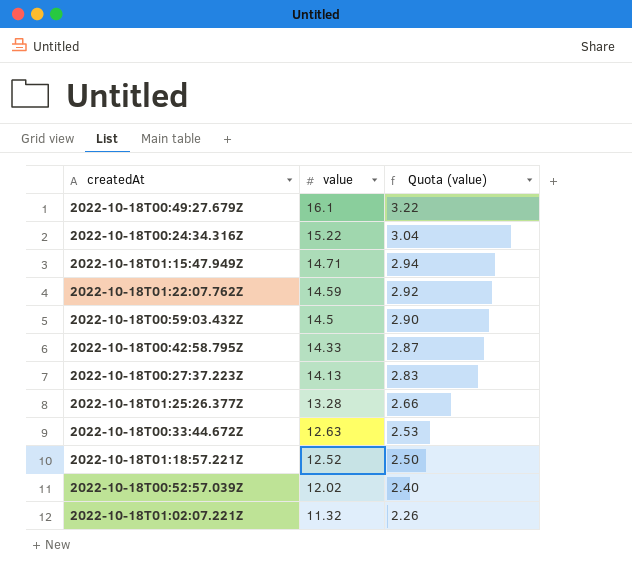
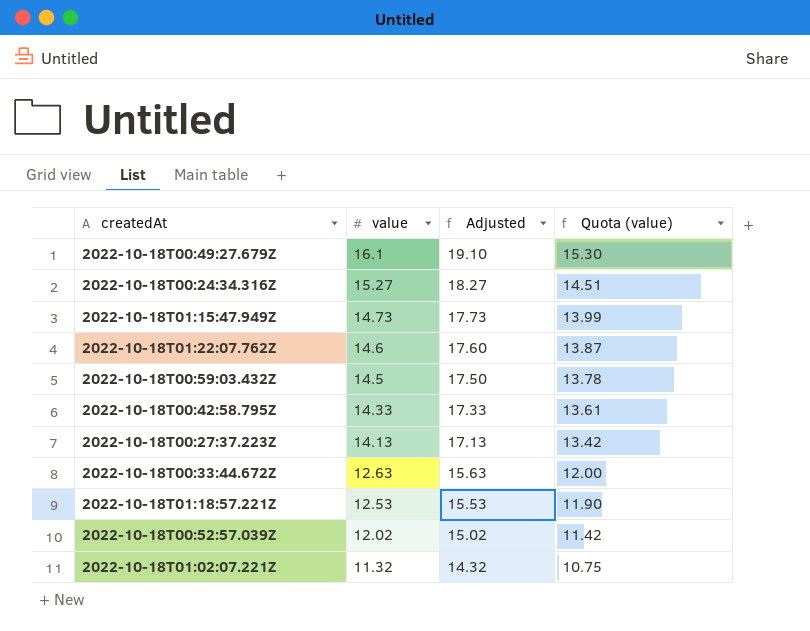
column Adjusted | formula: none -> [value] + 3
column Quota (value) | formula: [value] * 0.2 -> [value] * 0.95
row 2022-10-18T01:25:26.377Z: 13.28 | 2.66 -> none
2022-10-18T00:24:34.316Z | value: 15.22 -> 15.27
2022-10-18T01:15:47.949Z | value: 14.71 -> 14.73
2022-10-18T01:22:07.762Z | value: 14.59 -> 14.6
2022-10-18T01:18:57.221Z | value: 12.52 -> 12.53

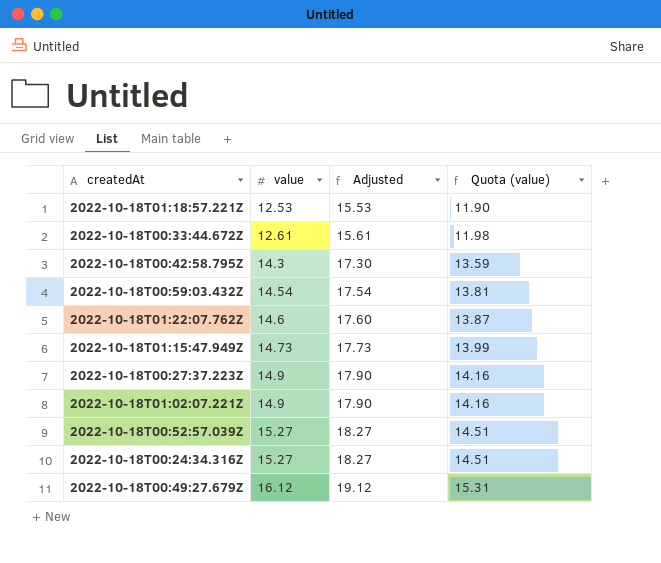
row order: value descending -> value ascending
2022-10-18T00:33:44.672Z | value: 12.63 -> 12.61
2022-10-18T00:33:44.672Z | Adjusted: 15.63 -> 15.61
2022-10-18T00:33:44.672Z | Quota (value): 12.00 -> 11.98
2022-10-18T00:42:58.795Z | value: 14.33 -> 14.3
2022-10-18T00:42:58.795Z | Adjusted: 17.33 -> 17.30
2022-10-18T00:42:58.795Z | Quota (value): 13.61 -> 13.59
2022-10-18T00:59:03.432Z | value: 14.5 -> 14.54
2022-10-18T00:59:03.432Z | Adjusted: 17.50 -> 17.54
2022-10-18T00:59:03.432Z | Quota (value): 13.78 -> 13.81
2022-10-18T00:27:37.223Z | value: 14.13 -> 14.9
2022-10-18T00:27:37.223Z | Adjusted: 17.13 -> 17.90
2022-10-18T00:27:37.223Z | Quota (value): 13.42 -> 14.16
2022-10-18T01:02:07.221Z | value: 11.32 -> 14.9
2022-10-18T01:02:07.221Z | Adjusted: 14.32 -> 17.90
2022-10-18T01:02:07.221Z | Quota (value): 10.75 -> 14.16
2022-10-18T00:52:57.039Z | value: 12.02 -> 15.27
2022-10-18T00:52:57.039Z | Adjusted: 15.02 -> 18.27
2022-10-18T00:52:57.039Z | Quota (value): 11.42 -> 14.51
2022-10-18T00:49:27.679Z | value: 16.1 -> 16.12
2022-10-18T00:49:27.679Z | Adjusted: 19.10 -> 19.12
2022-10-18T00:49:27.679Z | Quota (value): 15.30 -> 15.31

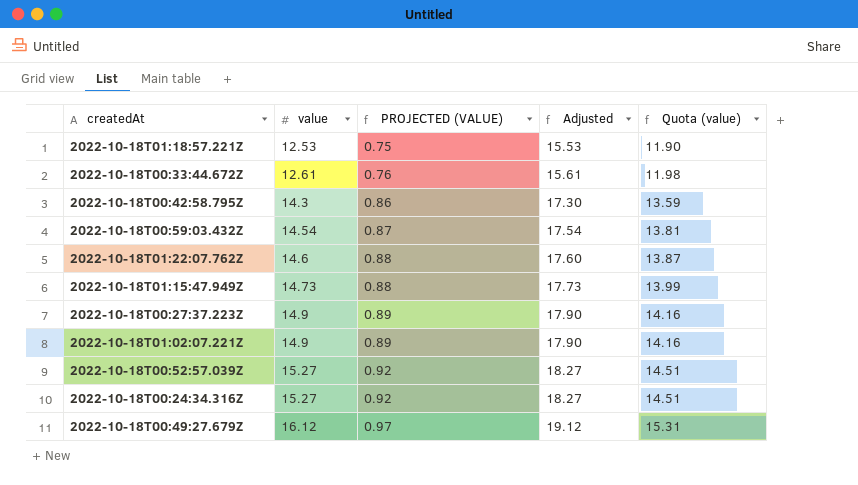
column PROJECTED (VALUE) | formula: none -> [value] * 0.06

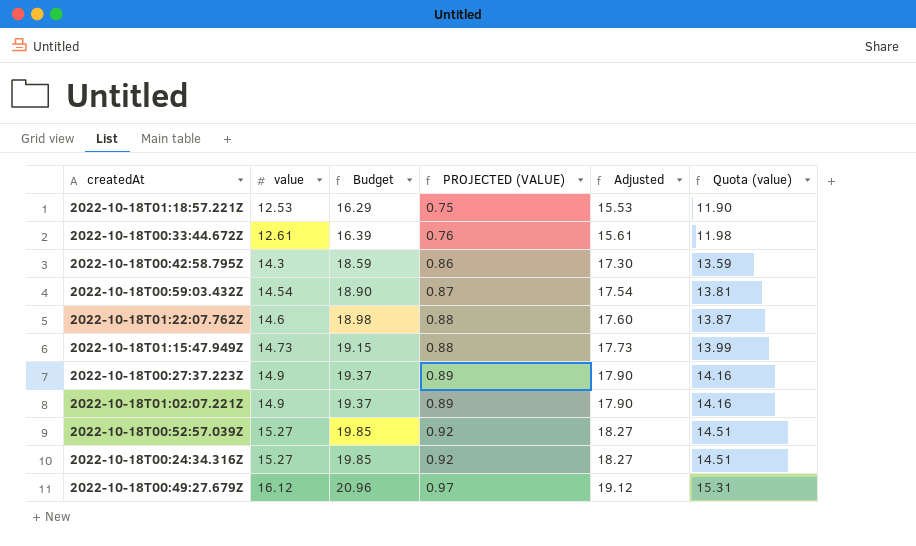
column Budget | formula: none -> [value] * 1.3

